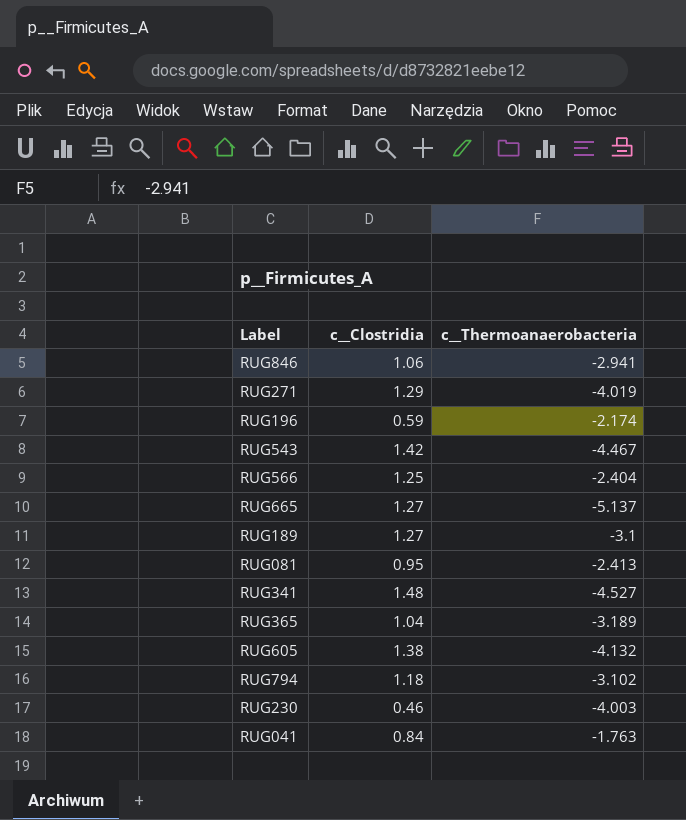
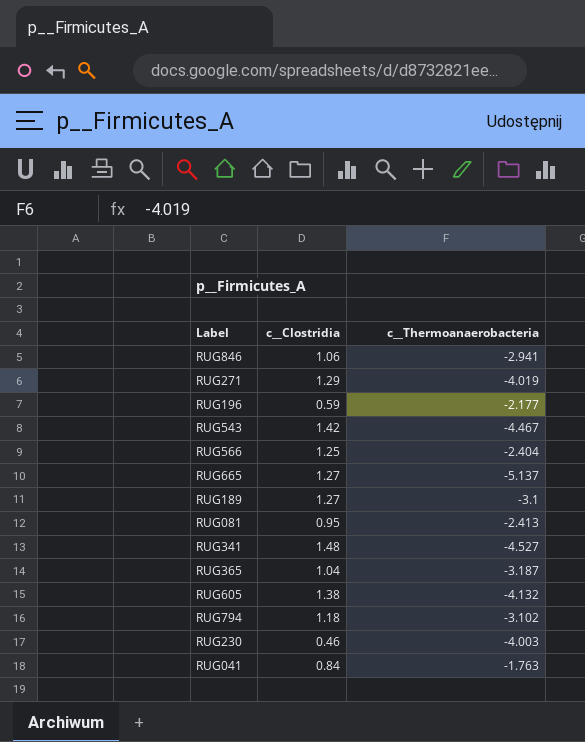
RUG196 | c__Thermoanaerobacteria: -2.174 -> -2.177
RUG365 | c__Thermoanaerobacteria: -3.189 -> -3.187

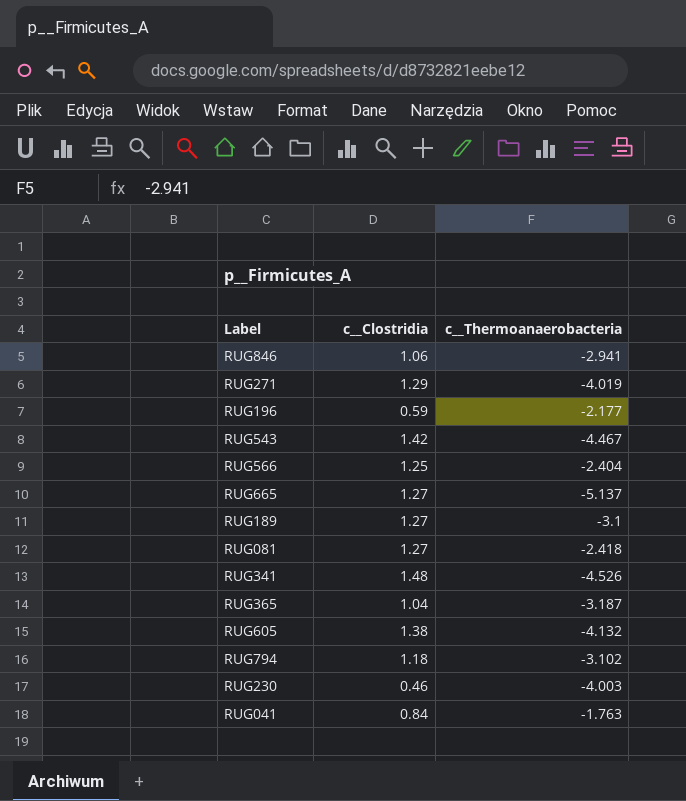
RUG081 | c__Clostridia: 0.95 -> 1.27
RUG081 | c__Thermoanaerobacteria: -2.413 -> -2.418
RUG341 | c__Thermoanaerobacteria: -4.527 -> -4.526

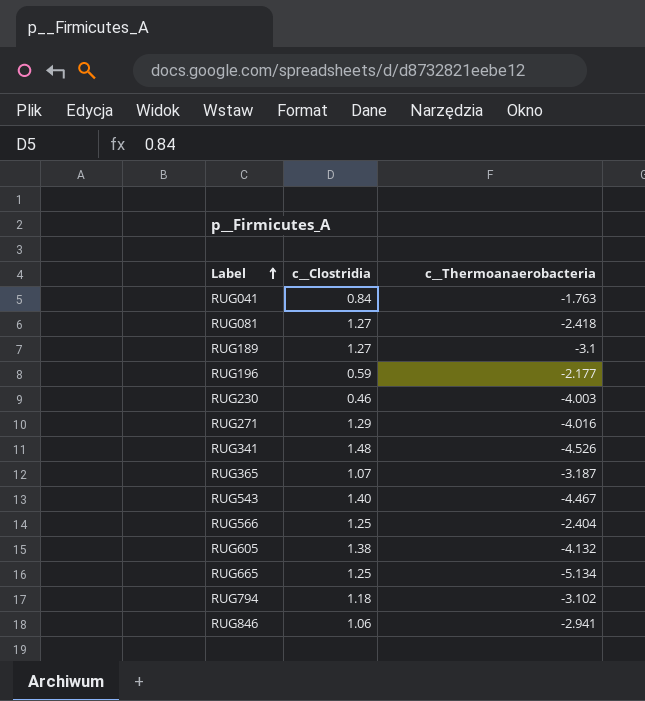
row order: none -> Label ascending
RUG271 | c__Thermoanaerobacteria: -4.019 -> -4.016
RUG365 | c__Clostridia: 1.04 -> 1.07
RUG543 | c__Clostridia: 1.42 -> 1.40
RUG665 | c__Clostridia: 1.27 -> 1.25
RUG665 | c__Thermoanaerobacteria: -5.137 -> -5.134

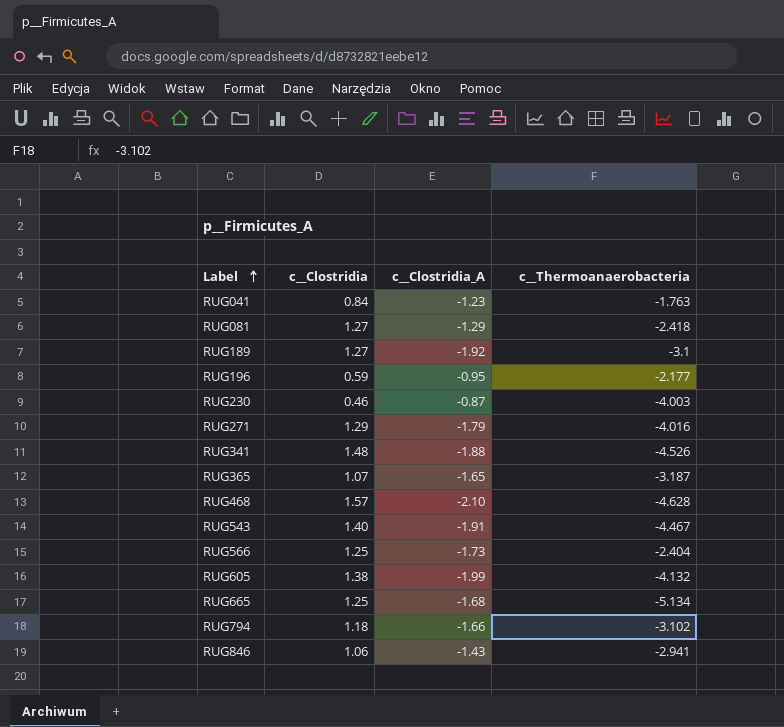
column c__Clostridia_A | position: none -> 3
row RUG468: none -> 1.57 | -2.10 | -4.628

